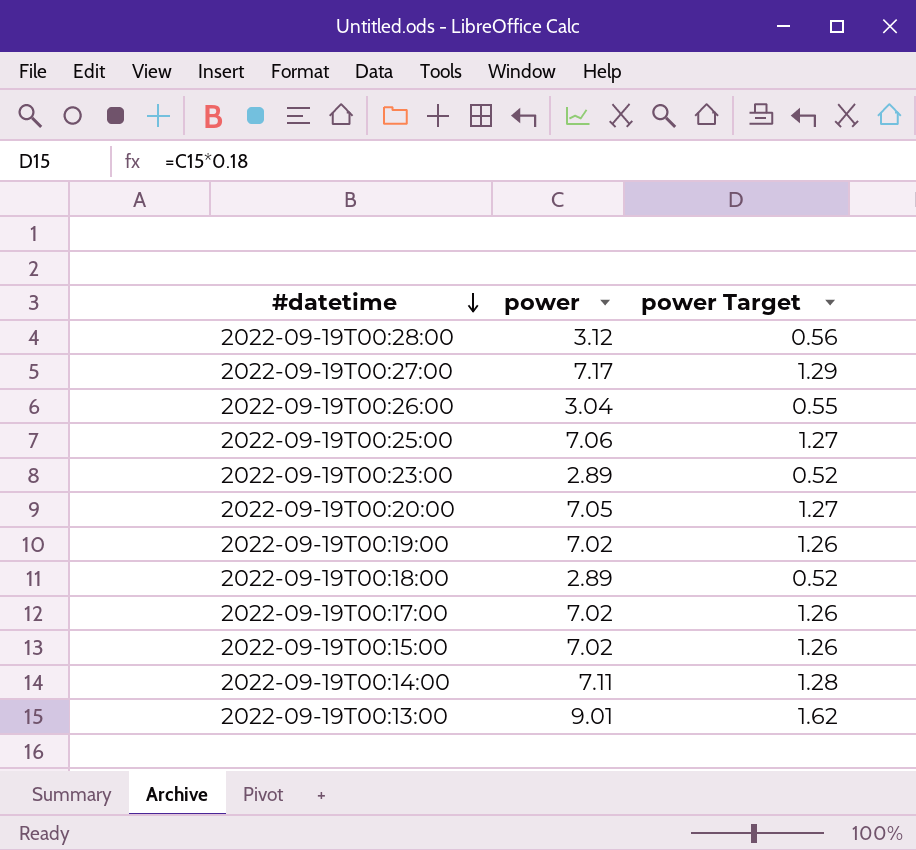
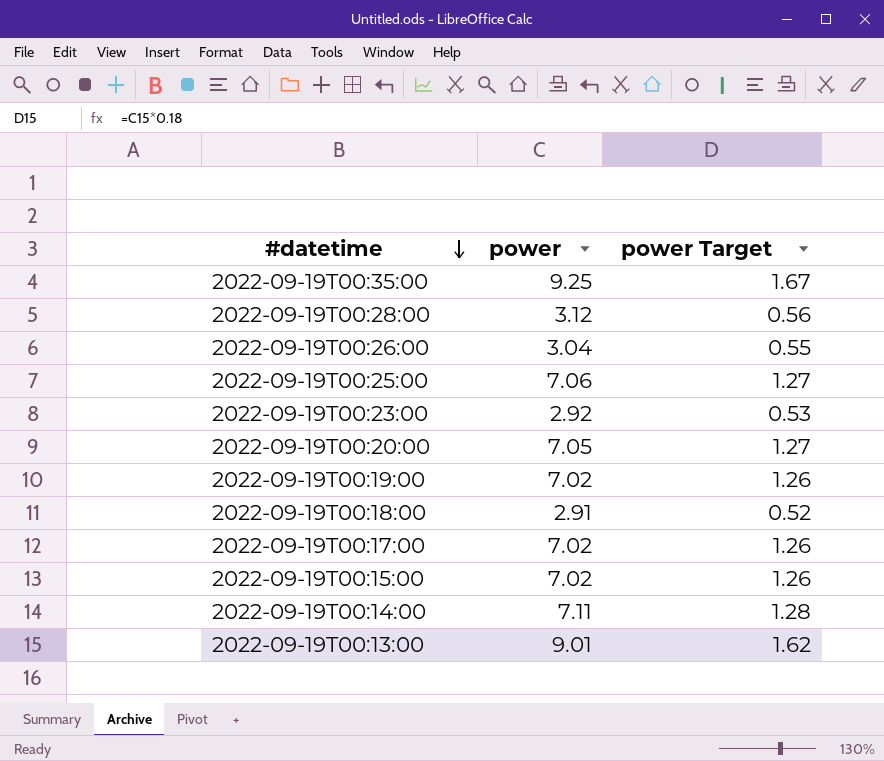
row 2022-09-19T00:27:00: 7.17 | 1.29 -> none
row 2022-09-19T00:35:00: none -> 9.25 | 1.67
2022-09-19T00:23:00 | power: 2.89 -> 2.92
2022-09-19T00:23:00 | power Target: 0.52 -> 0.53
2022-09-19T00:18:00 | power: 2.89 -> 2.91

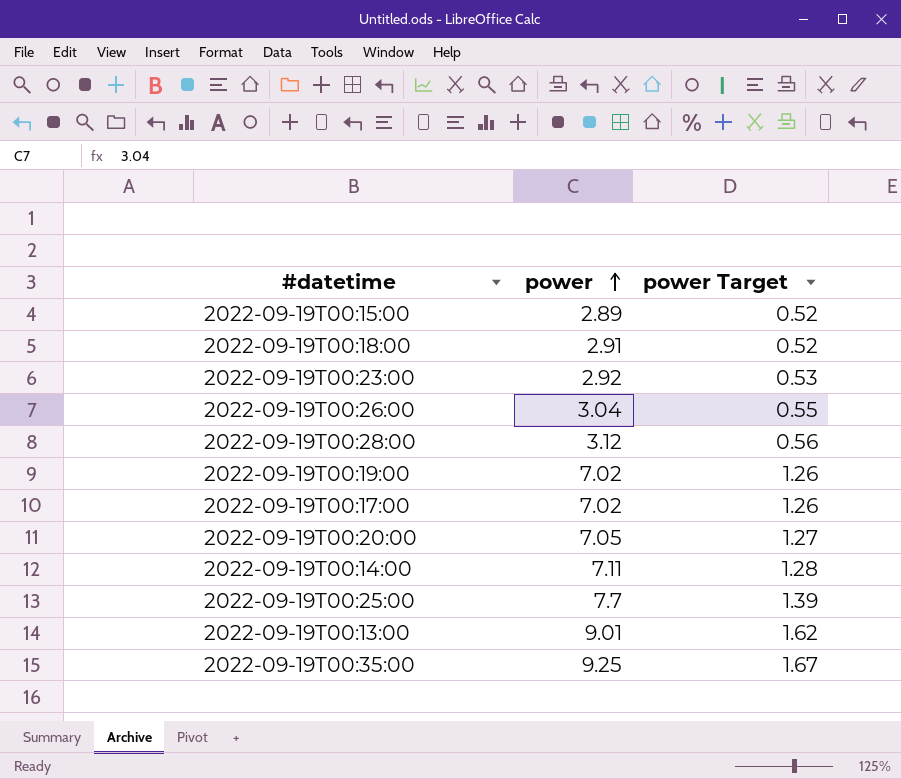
row order: #datetime descending -> power ascending
2022-09-19T00:15:00 | power: 7.02 -> 2.89
2022-09-19T00:15:00 | power Target: 1.26 -> 0.52
2022-09-19T00:25:00 | power: 7.06 -> 7.7
2022-09-19T00:25:00 | power Target: 1.27 -> 1.39

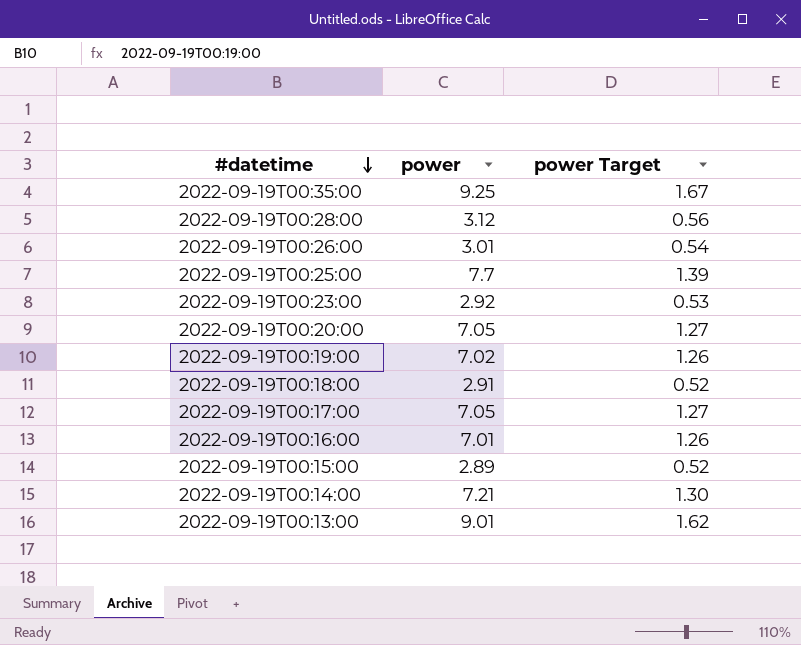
row order: power ascending -> #datetime descending
2022-09-19T00:26:00 | power: 3.04 -> 3.01
2022-09-19T00:26:00 | power Target: 0.55 -> 0.54
2022-09-19T00:17:00 | power: 7.02 -> 7.05
2022-09-19T00:17:00 | power Target: 1.26 -> 1.27
row 2022-09-19T00:16:00: none -> 7.01 | 1.26
2022-09-19T00:14:00 | power: 7.11 -> 7.21
2022-09-19T00:14:00 | power Target: 1.28 -> 1.30

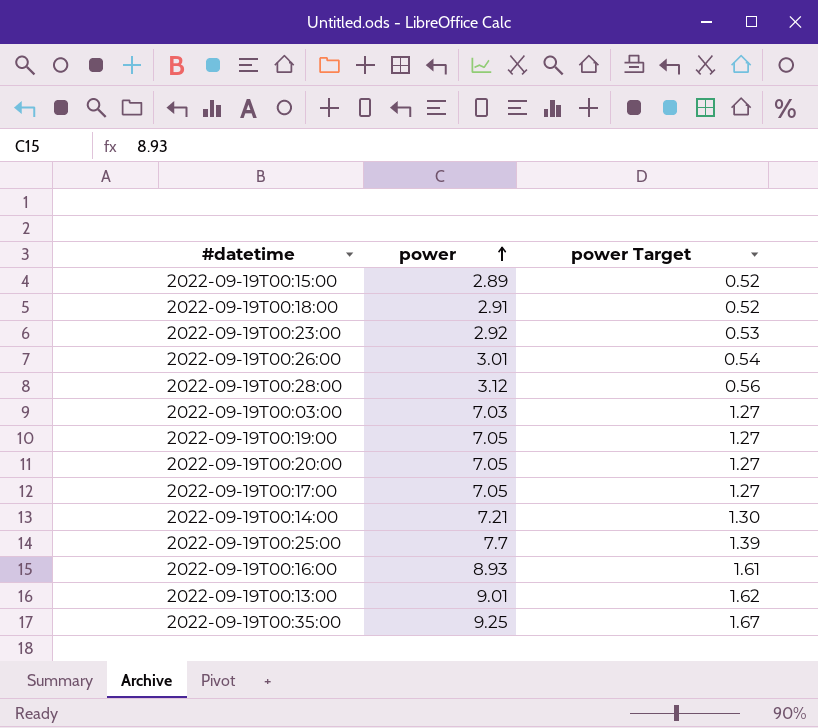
row order: #datetime descending -> power ascending
row 2022-09-19T00:03:00: none -> 7.03 | 1.27
2022-09-19T00:19:00 | power: 7.02 -> 7.05
2022-09-19T00:19:00 | power Target: 1.26 -> 1.27
2022-09-19T00:16:00 | power: 7.01 -> 8.93
2022-09-19T00:16:00 | power Target: 1.26 -> 1.61

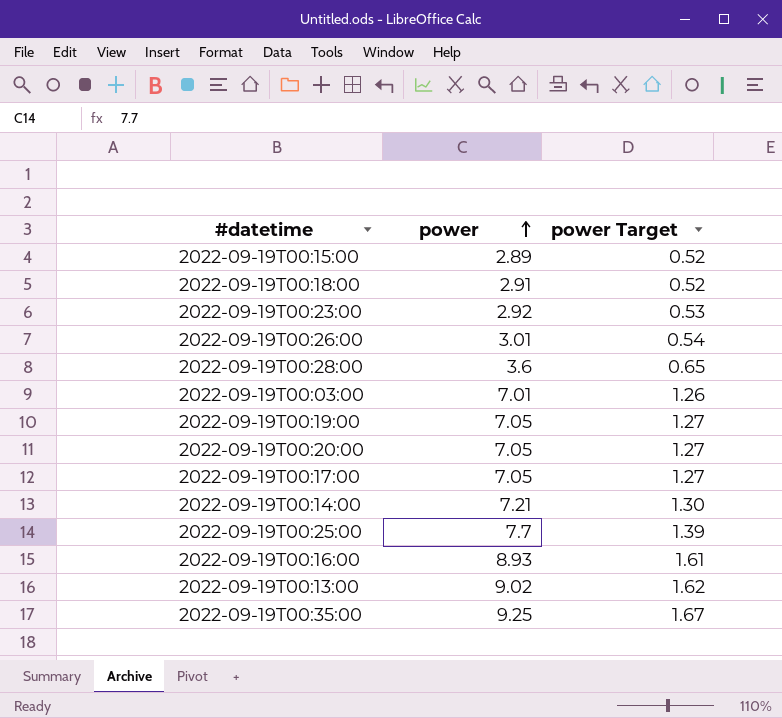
2022-09-19T00:28:00 | power: 3.12 -> 3.6
2022-09-19T00:28:00 | power Target: 0.56 -> 0.65
2022-09-19T00:03:00 | power: 7.03 -> 7.01
2022-09-19T00:03:00 | power Target: 1.27 -> 1.26
2022-09-19T00:13:00 | power: 9.01 -> 9.02

